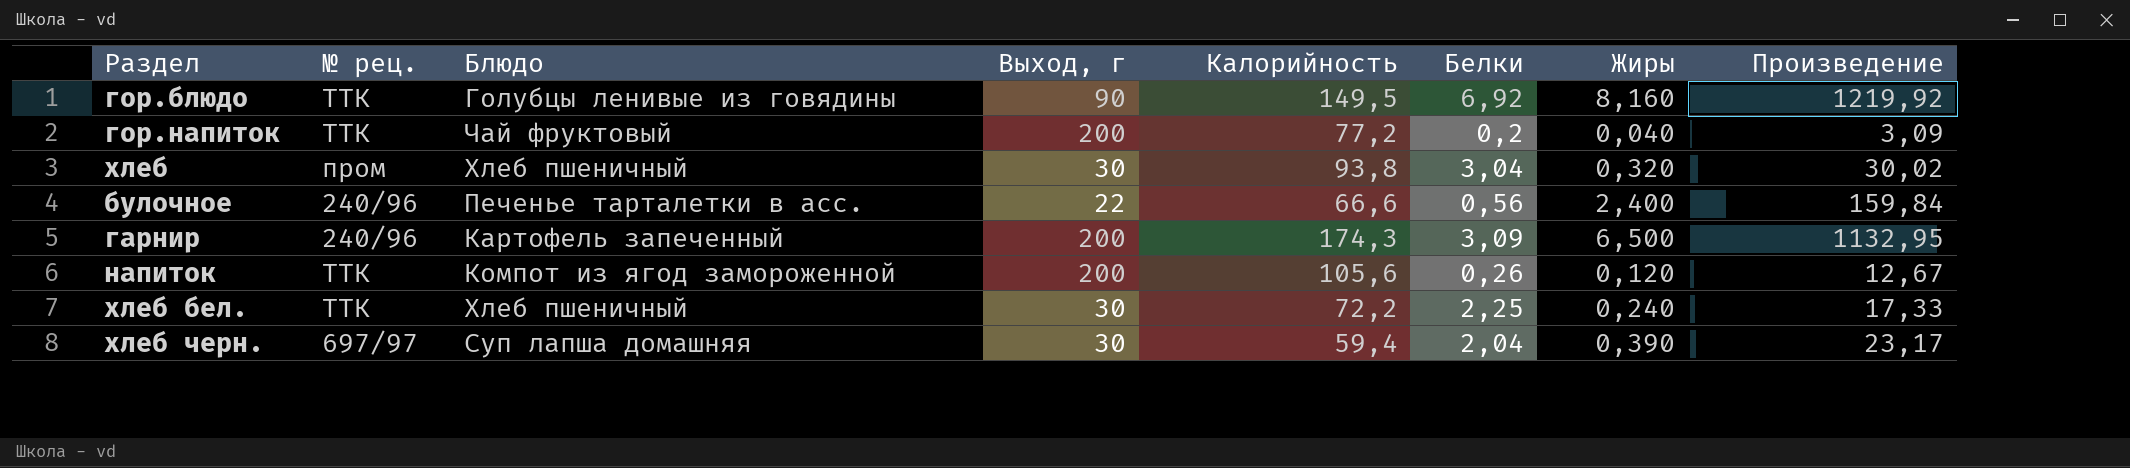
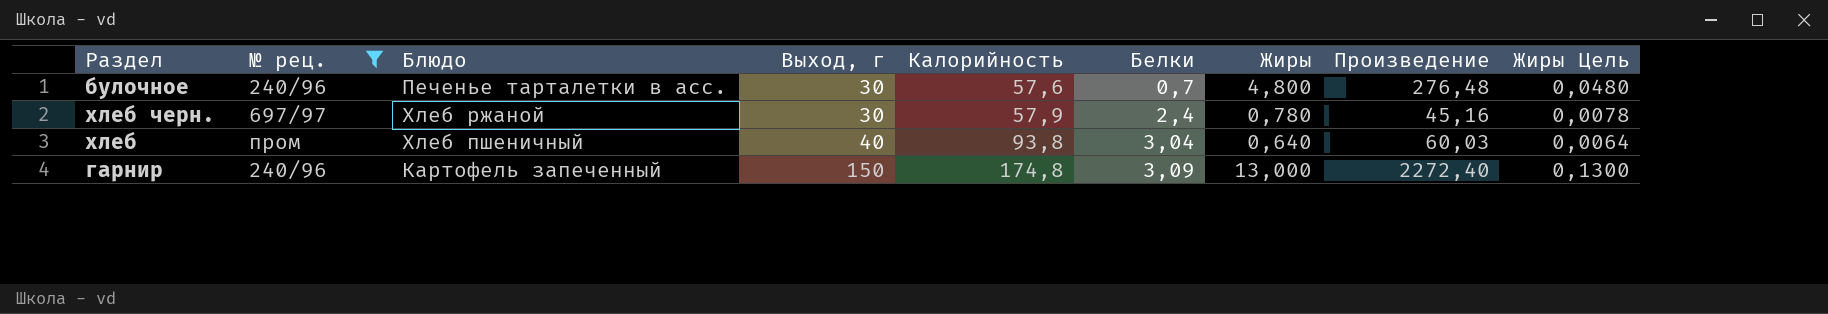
filter: none -> № рец. != ТТК
row order: none -> Выход, г ascending
column Жиры Цель | formula: none -> [Жиры] * 0,01
булочное | Выход, г: 22 -> 30
булочное | Калорийность: 66,6 -> 57,6
булочное | Белки: 0,56 -> 0,7
булочное | Жиры: 2,400 -> 4,800
булочное | Произведение: 159,84 -> 276,48
хлеб черн. | Блюдо: Суп лапша домашняя -> Хлеб ржаной
хлеб черн. | Калорийность: 59,4 -> 57,9
хлеб черн. | Белки: 2,04 -> 2,4
хлеб черн. | Жиры: 0,390 -> 0,780
хлеб черн. | Произведение: 23,17 -> 45,16
хлеб | Выход, г: 30 -> 40
хлеб | Жиры: 0,320 -> 0,640
хлеб | Произведение: 30,02 -> 60,03
гарнир | Выход, г: 200 -> 150
гарнир | Калорийность: 174,3 -> 174,8
гарнир | Жиры: 6,500 -> 13,000
гарнир | Произведение: 1132,95 -> 2272,40

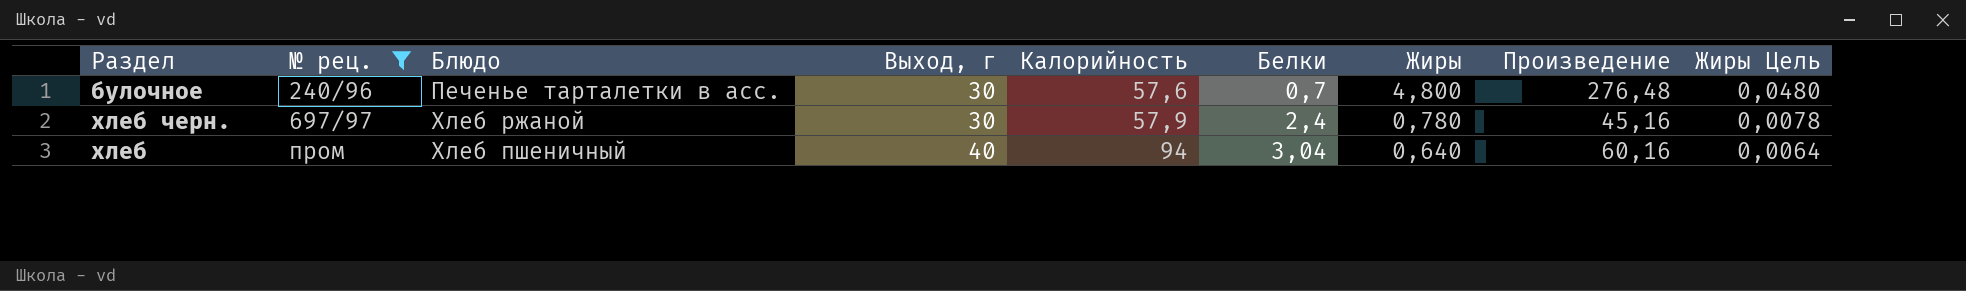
row гарнир: 240/96 | Картофель запеченный | 150 | 174,8 | 3,09 | 13,000 | 2272,40 | 0,1300 -> none
хлеб | Калорийность: 93,8 -> 94
хлеб | Произведение: 60,03 -> 60,16

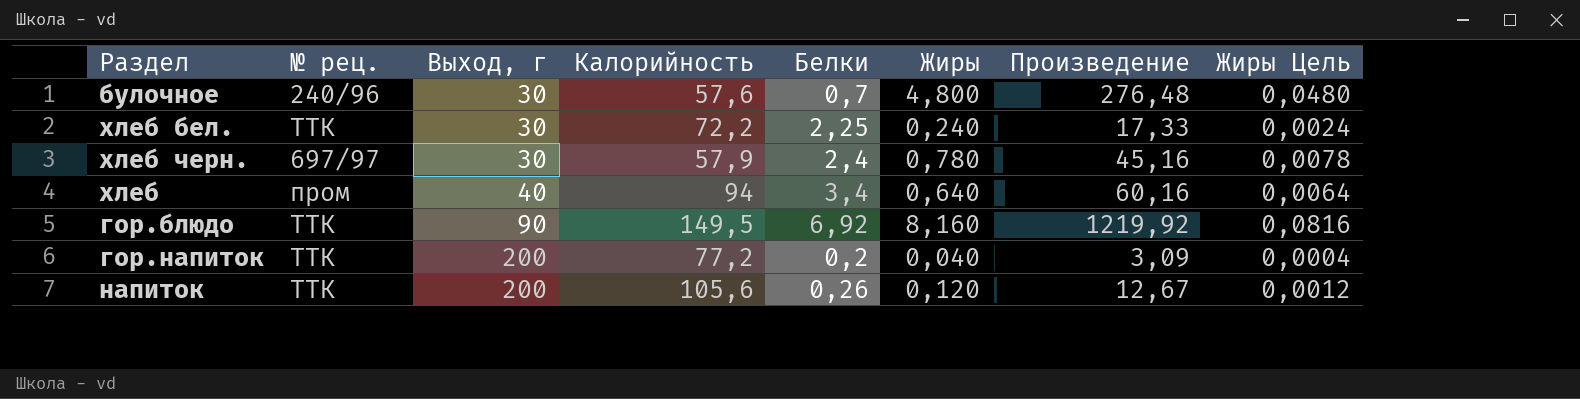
filter: № рец. != ТТК -> none
column Блюдо | position: 3 -> none
хлеб | Белки: 3,04 -> 3,4

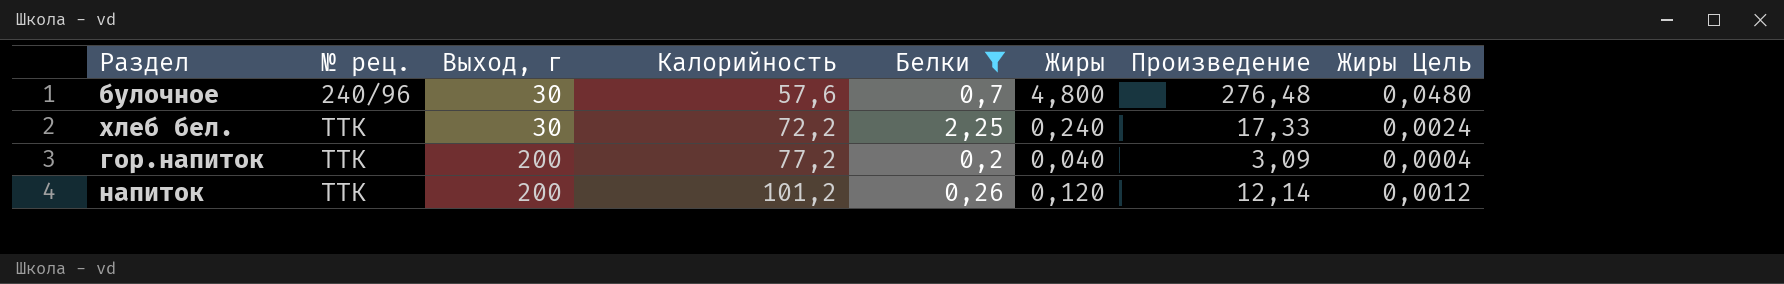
filter: none -> Белки <= 2,25
напиток | Калорийность: 105,6 -> 101,2
напиток | Произведение: 12,67 -> 12,14

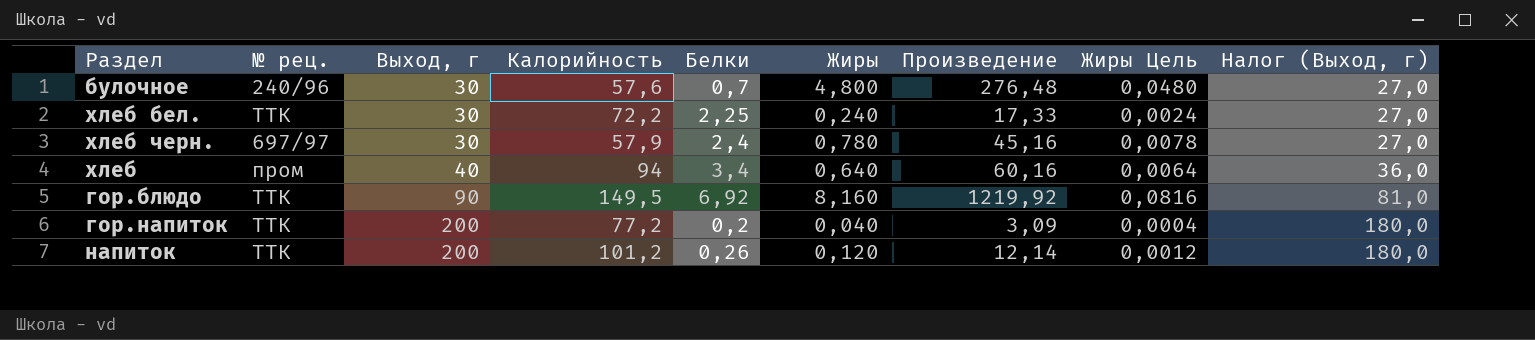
filter: Белки <= 2,25 -> none
column Налог (Выход, г) | formula: none -> [Выход, г] * 0,9

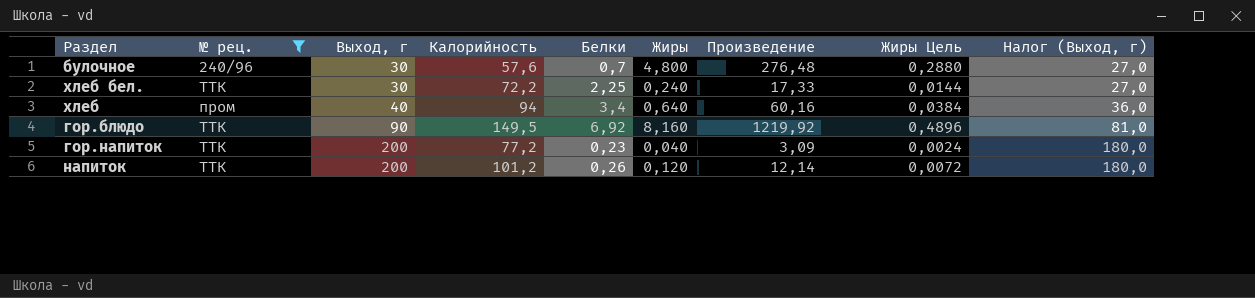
filter: none -> № рец. != 697/97
column Жиры Цель | formula: [Жиры] * 0,01 -> [Жиры] * 0,06
гор.напиток | Белки: 0,2 -> 0,23

